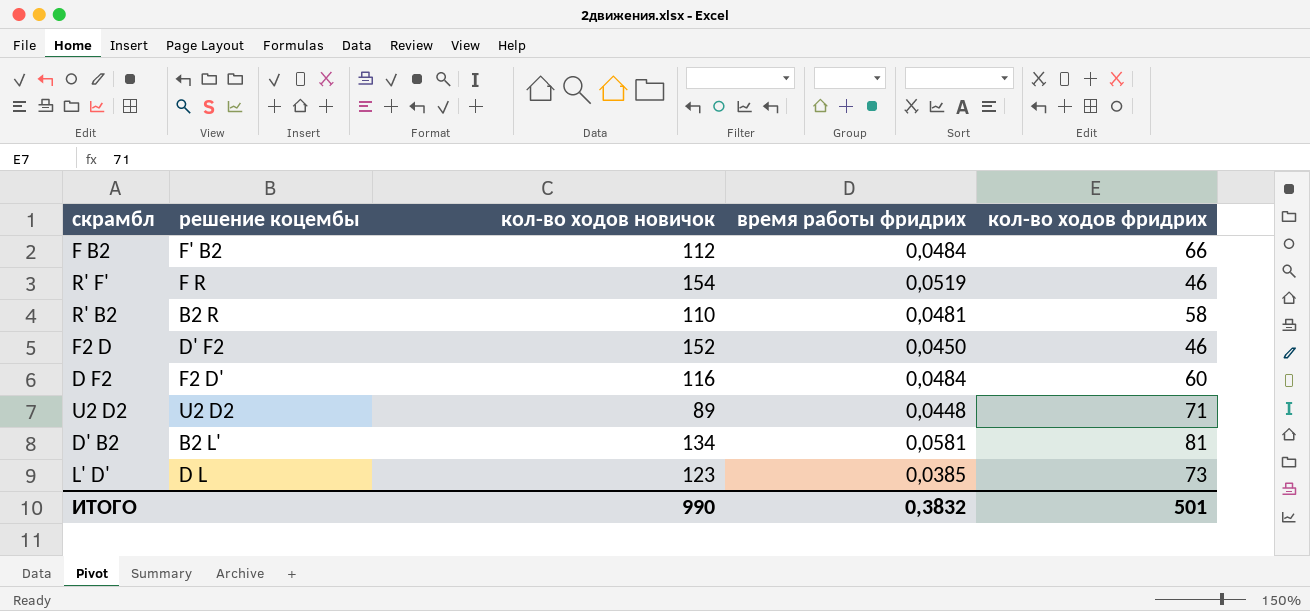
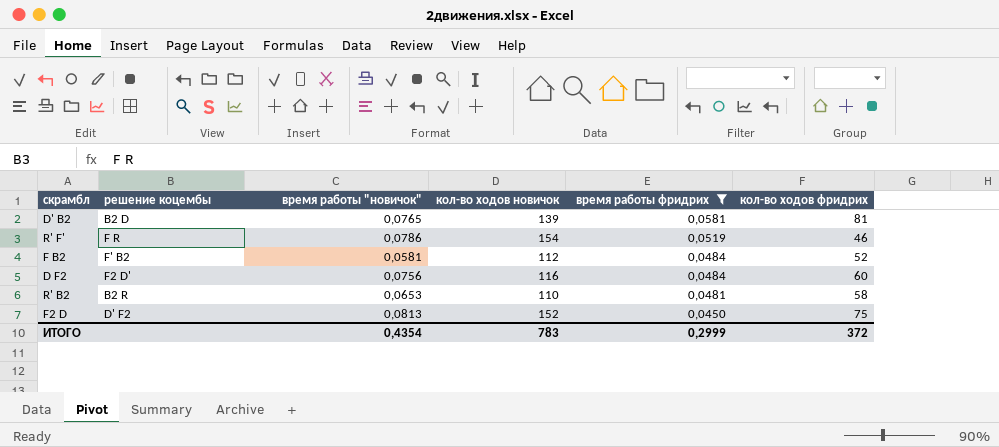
filter: none -> время работы фридрих >= 0,0450
row order: none -> время работы фридрих descending
column время работы "новичок" | position: none -> 3
D' B2 | решение коцембы: B2 L' -> B2 D
D' B2 | кол-во ходов новичок: 134 -> 139
F B2 | кол-во ходов фридрих: 66 -> 52
F2 D | кол-во ходов фридрих: 46 -> 75
ИТОГО | кол-во ходов новичок: 990 -> 783
ИТОГО | время работы фридрих: 0,3832 -> 0,2999
ИТОГО | кол-во ходов фридрих: 501 -> 372

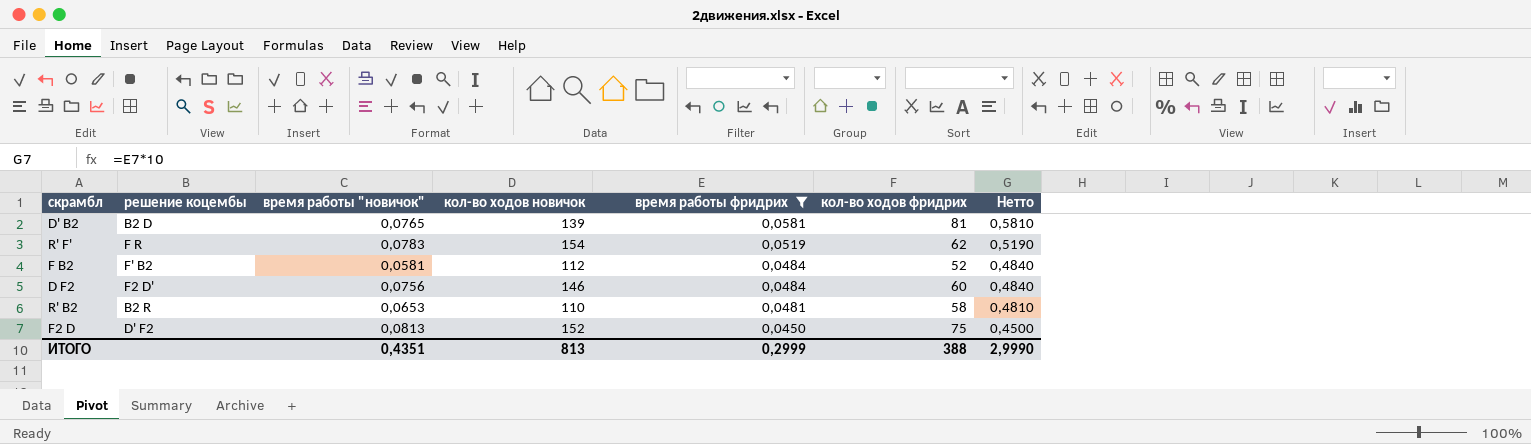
column Нетто | formula: none -> [время работы фридрих] * 10
R' F' | время работы "новичок": 0,0786 -> 0,0783
R' F' | кол-во ходов фридрих: 46 -> 62
D F2 | кол-во ходов новичок: 116 -> 146
ИТОГО | время работы "новичок": 0,4354 -> 0,4351
ИТОГО | кол-во ходов новичок: 783 -> 813
ИТОГО | кол-во ходов фридрих: 372 -> 388

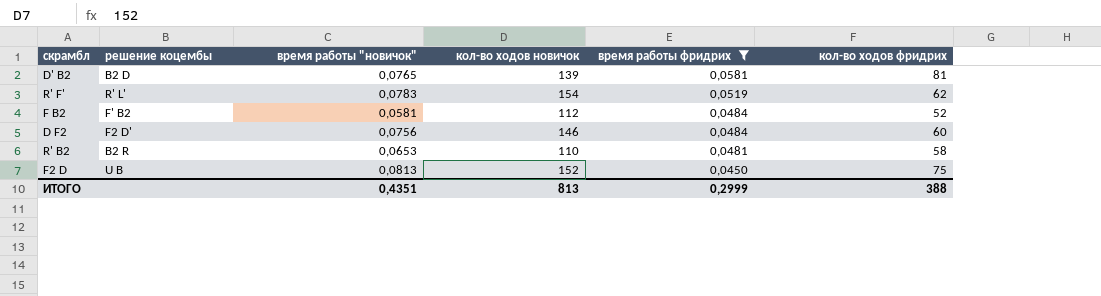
column Нетто | formula: [время работы фридрих] * 10 -> none
R' F' | решение коцембы: F R -> R' L'
F2 D | решение коцембы: D' F2 -> U B

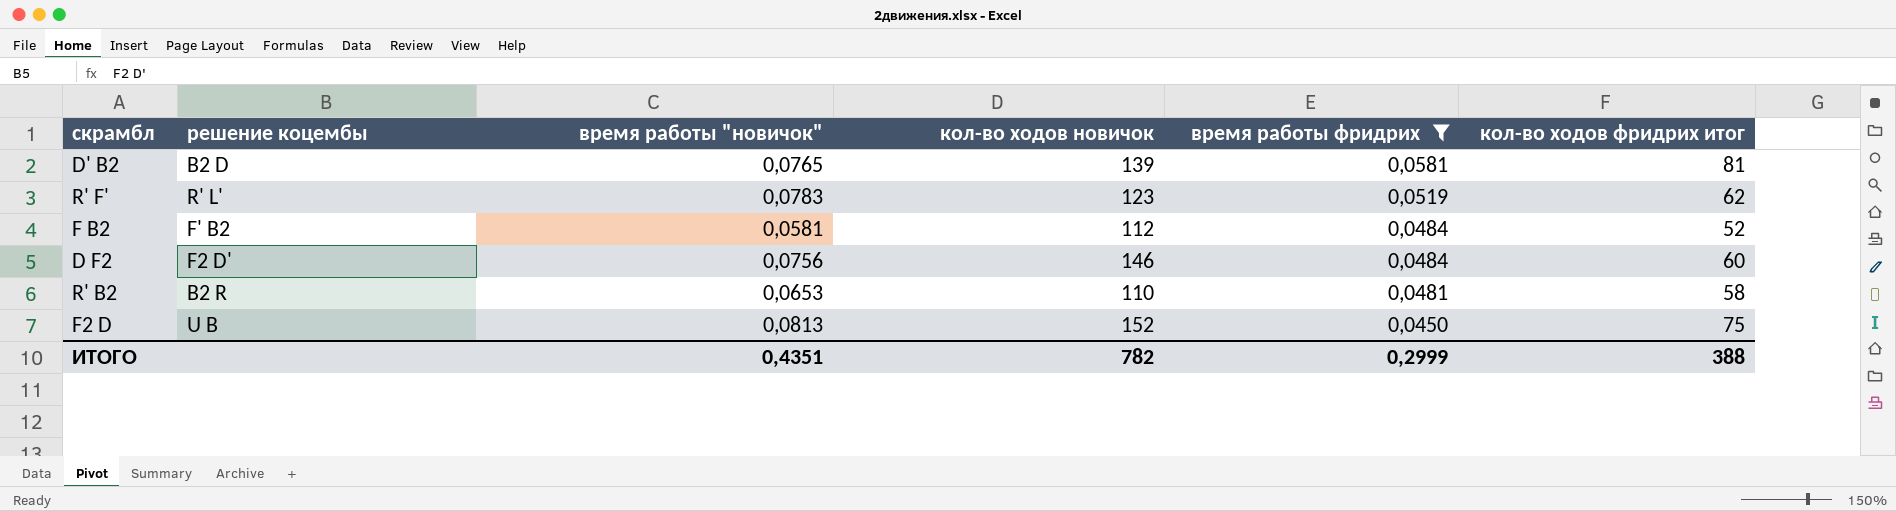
column name: кол-во ходов фридрих -> кол-во ходов фридрих итог
R' F' | кол-во ходов новичок: 154 -> 123
ИТОГО | кол-во ходов новичок: 813 -> 782

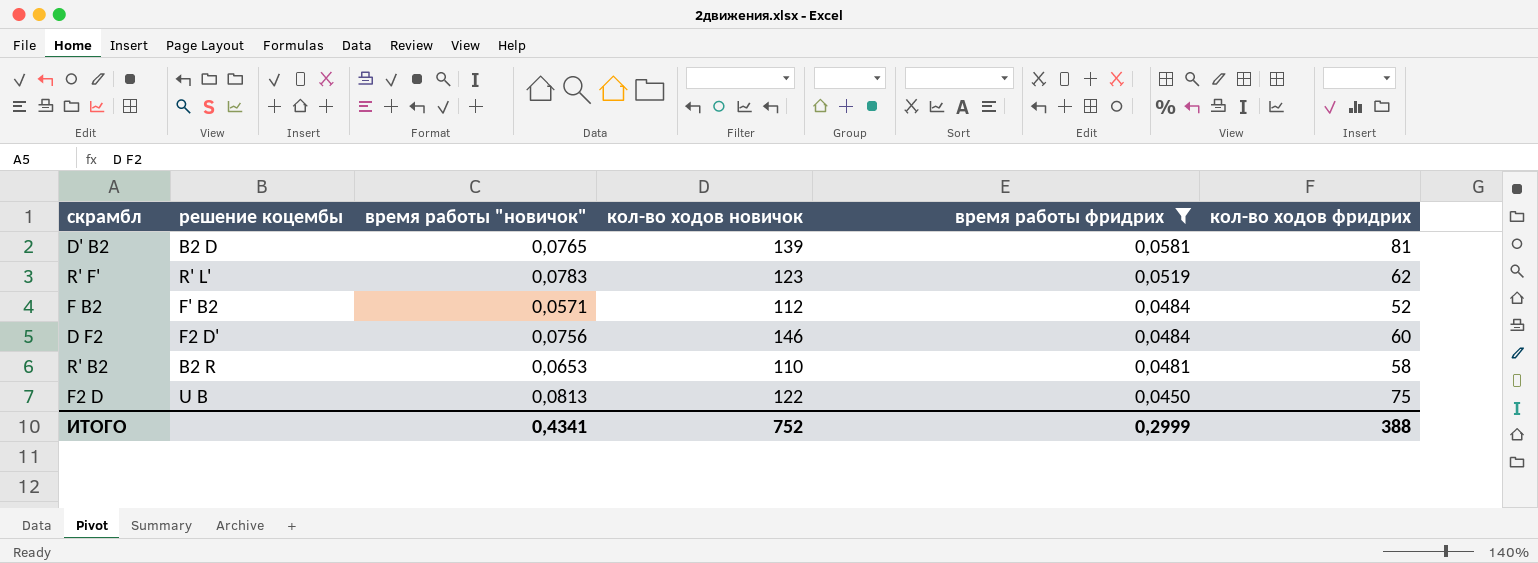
column name: кол-во ходов фридрих итог -> кол-во ходов фридрих
F B2 | время работы "новичок": 0,0581 -> 0,0571
F2 D | кол-во ходов новичок: 152 -> 122
ИТОГО | время работы "новичок": 0,4351 -> 0,4341
ИТОГО | кол-во ходов новичок: 782 -> 752

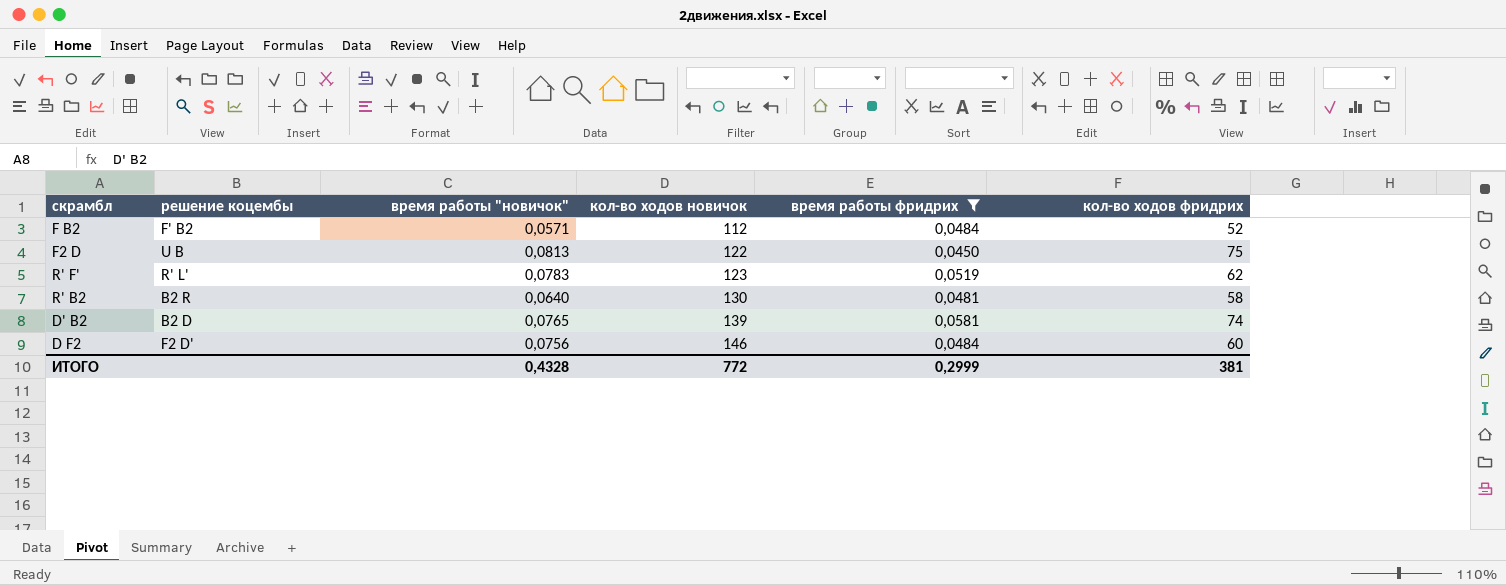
row order: время работы фридрих descending -> кол-во ходов новичок ascending
R' B2 | время работы "новичок": 0,0653 -> 0,0640
R' B2 | кол-во ходов новичок: 110 -> 130
D' B2 | кол-во ходов фридрих: 81 -> 74
ИТОГО | время работы "новичок": 0,4341 -> 0,4328
ИТОГО | кол-во ходов новичок: 752 -> 772
ИТОГО | кол-во ходов фридрих: 388 -> 381

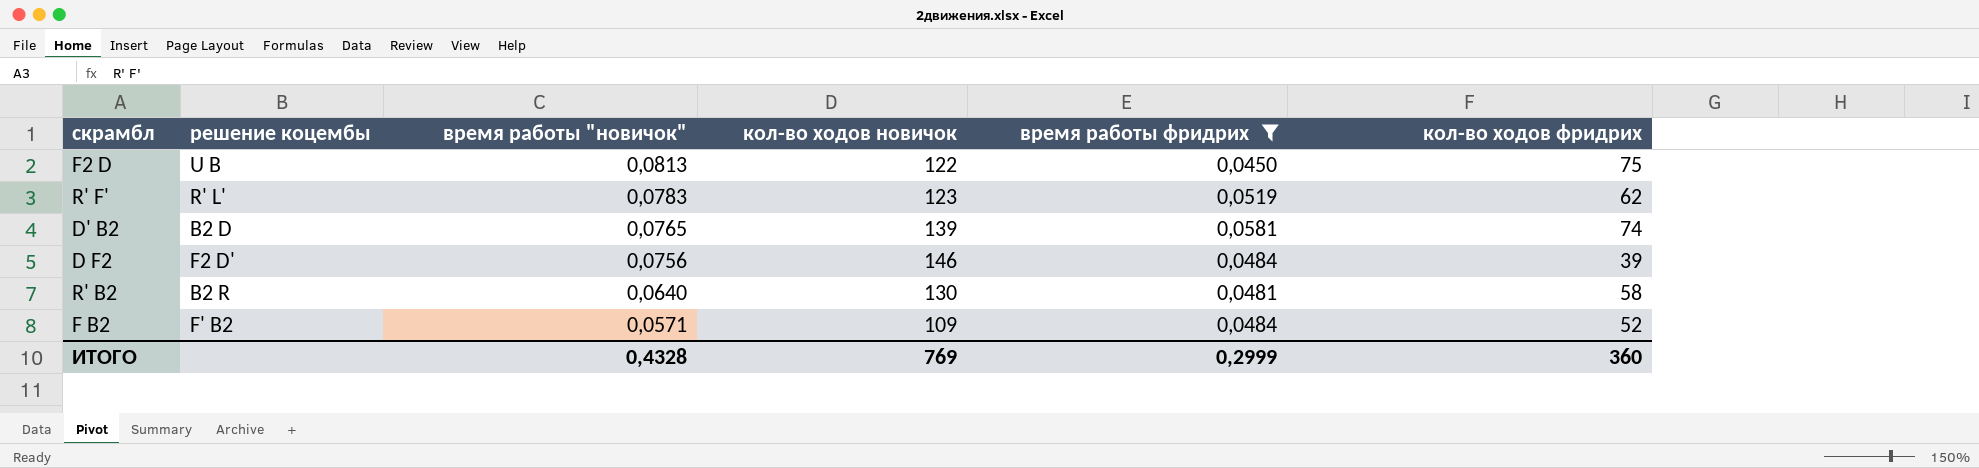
row order: кол-во ходов новичок ascending -> время работы "новичок" descending
D F2 | кол-во ходов фридрих: 60 -> 39
F B2 | кол-во ходов новичок: 112 -> 109
ИТОГО | кол-во ходов новичок: 772 -> 769
ИТОГО | кол-во ходов фридрих: 381 -> 360

